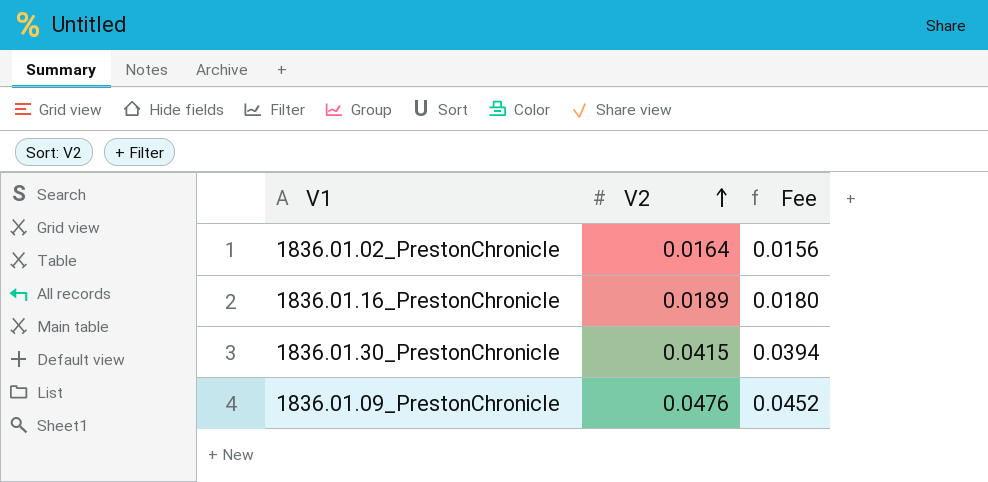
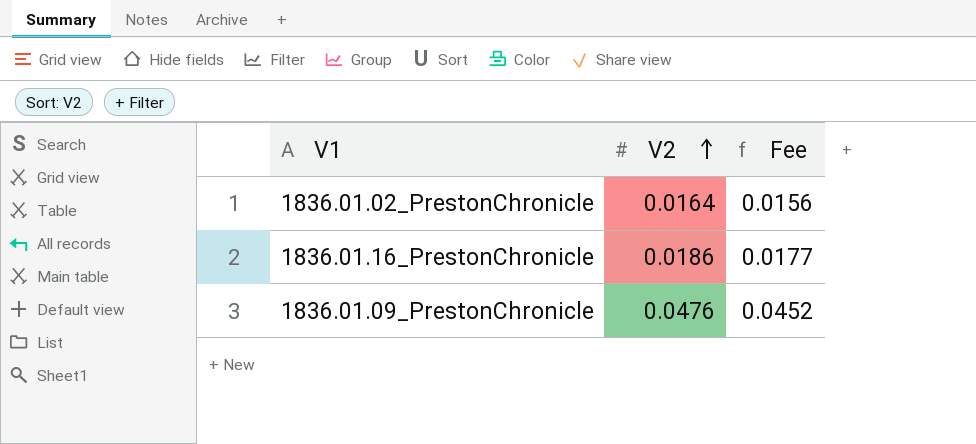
row 1836.01.30_PrestonChronicle: 0.0415 | 0.0394 -> none
1836.01.16_PrestonChronicle | V2: 0.0189 -> 0.0186
1836.01.16_PrestonChronicle | Fee: 0.0180 -> 0.0177

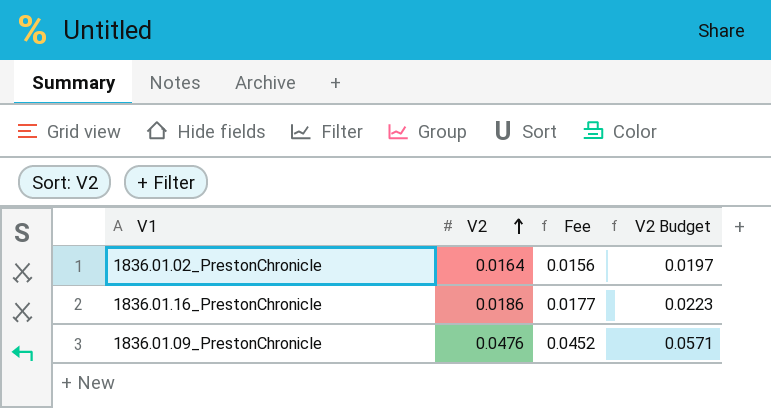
column V2 Budget | formula: none -> [V2] * 1.2

